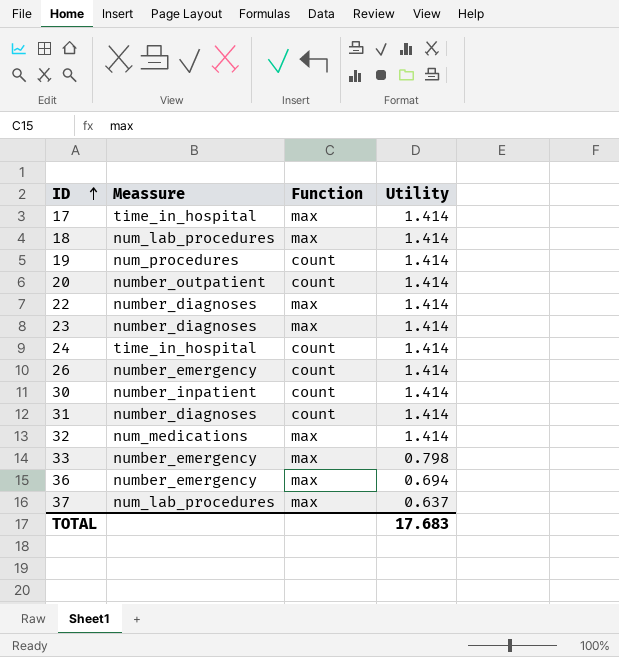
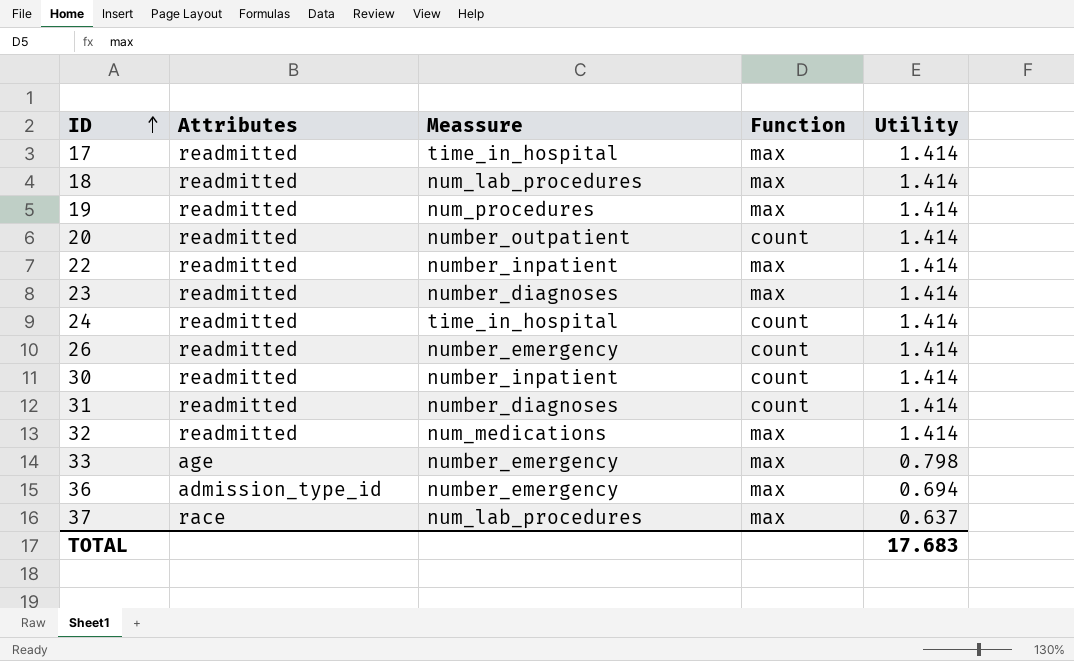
column Attributes | position: none -> 2
19 | Function: count -> max
22 | Meassure: number_diagnoses -> number_inpatient

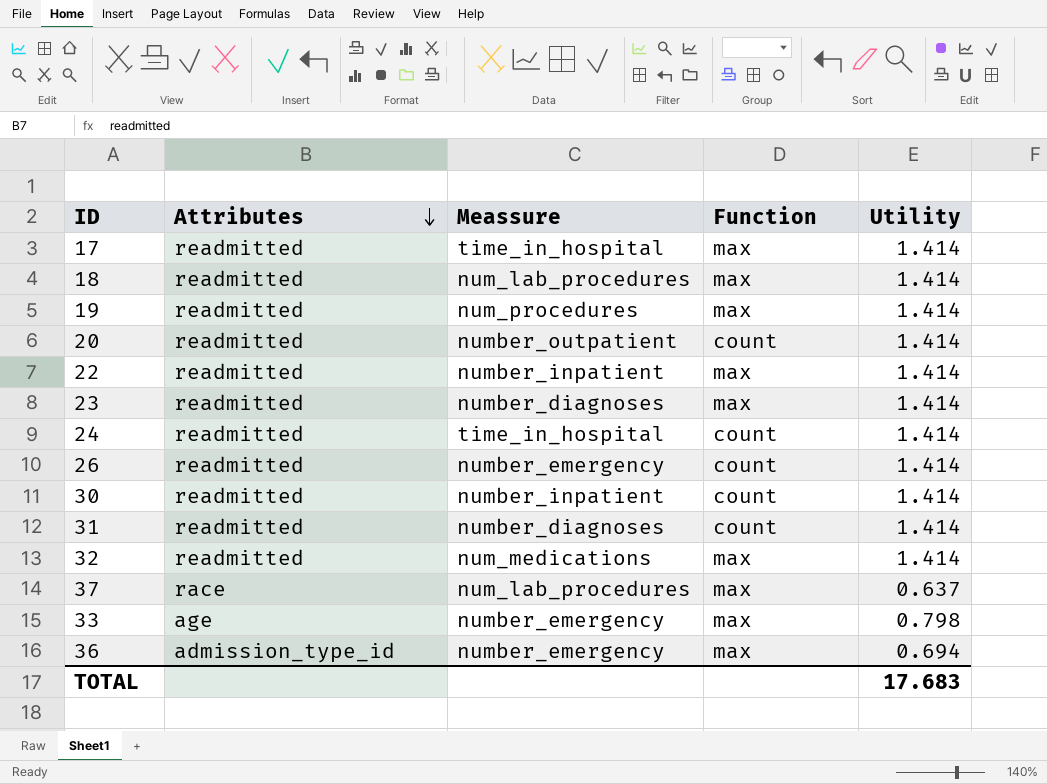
row order: ID ascending -> Attributes descending

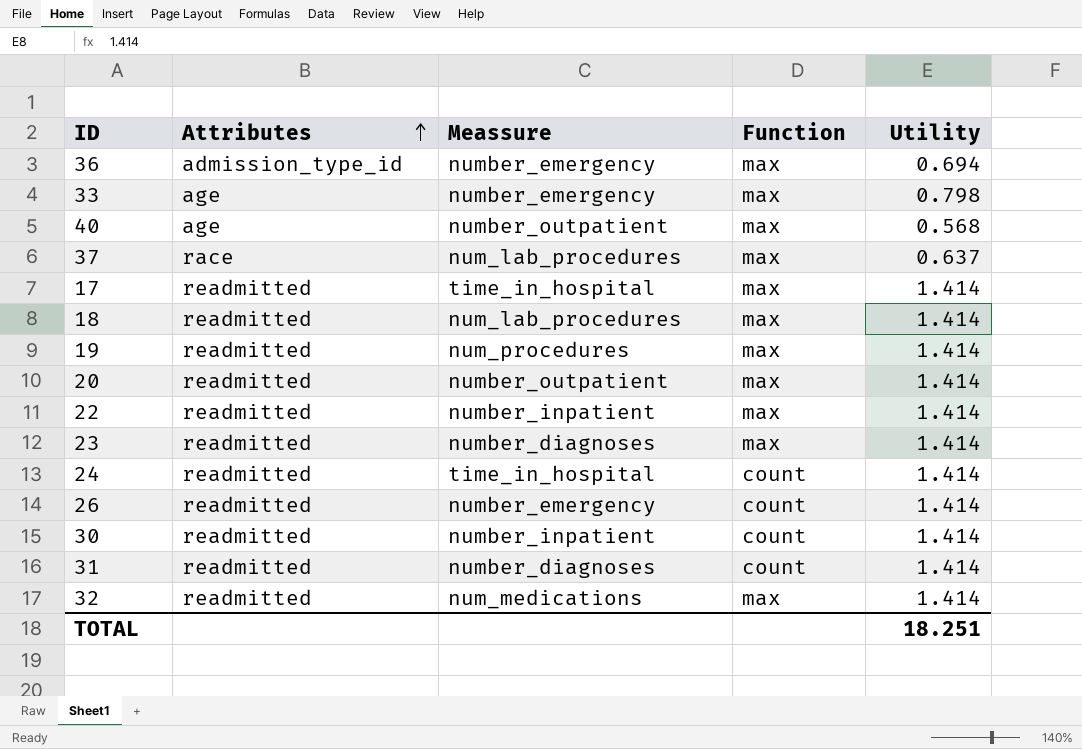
row order: Attributes descending -> Attributes ascending
row 40: none -> age | number_outpatient | max | 0.568
20 | Function: count -> max
TOTAL | Utility: 17.683 -> 18.251

